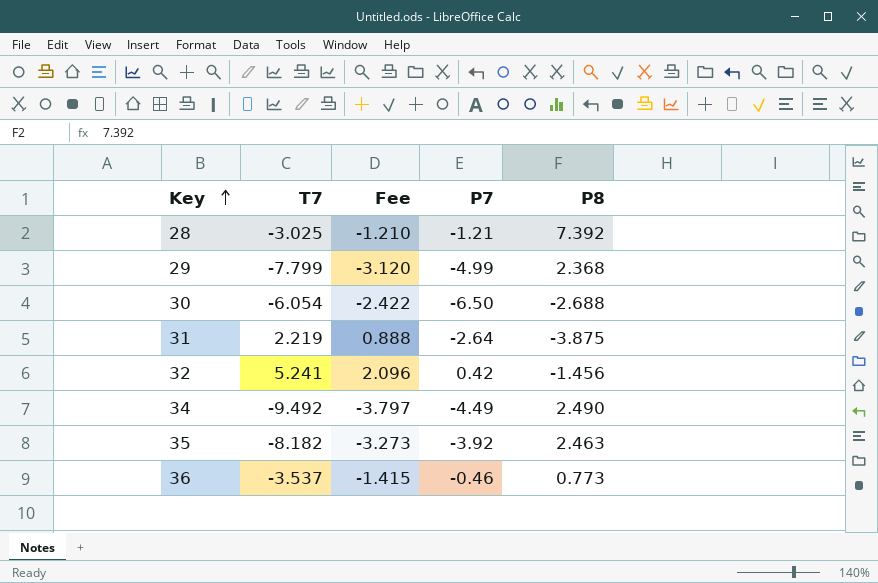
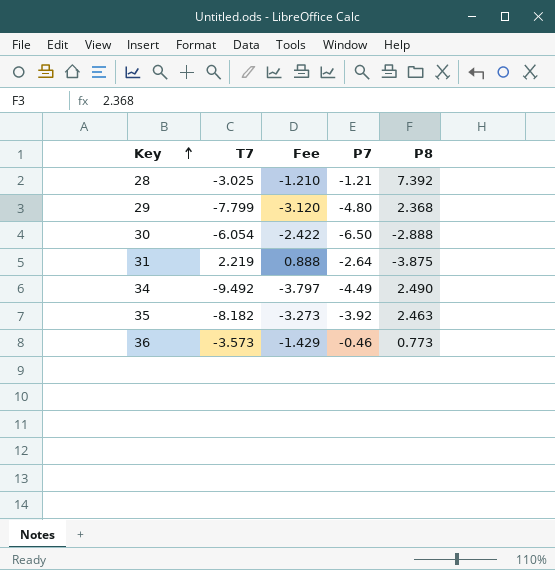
row 32: 5.241 | 2.096 | 0.42 | -1.456 -> none
29 | P7: -4.99 -> -4.80
30 | P8: -2.688 -> -2.888
36 | T7: -3.537 -> -3.573
36 | Fee: -1.415 -> -1.429

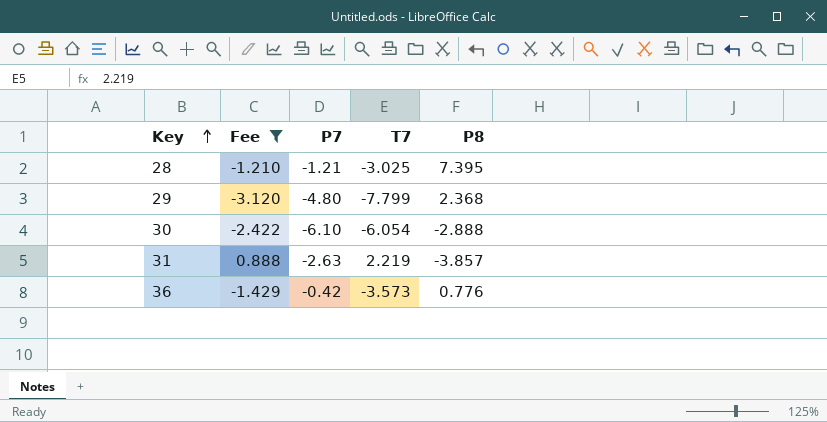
filter: none -> Fee >= -3.120
column T7 | position: 2 -> 4
28 | P8: 7.392 -> 7.395
30 | P7: -6.50 -> -6.10
31 | P7: -2.64 -> -2.63
31 | P8: -3.875 -> -3.857
36 | P7: -0.46 -> -0.42
36 | P8: 0.773 -> 0.776

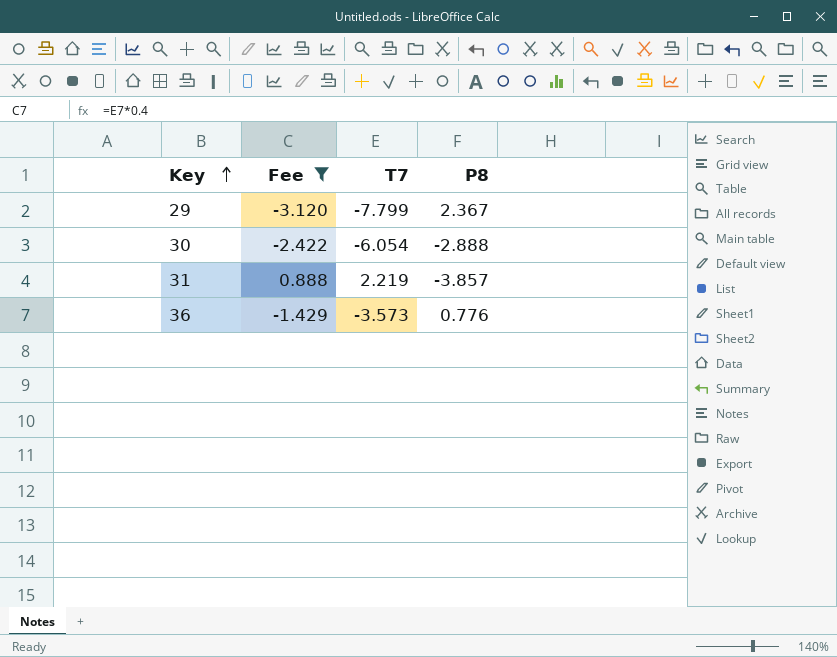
column P7 | position: 3 -> none
row 28: -1.210 | -1.21 | -3.025 | 7.395 -> none
29 | P8: 2.368 -> 2.367

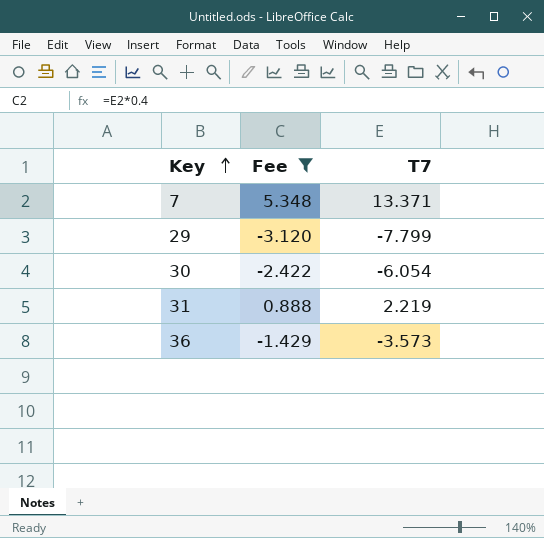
column P8 | position: 4 -> none
row 7: none -> 5.348 | 13.371

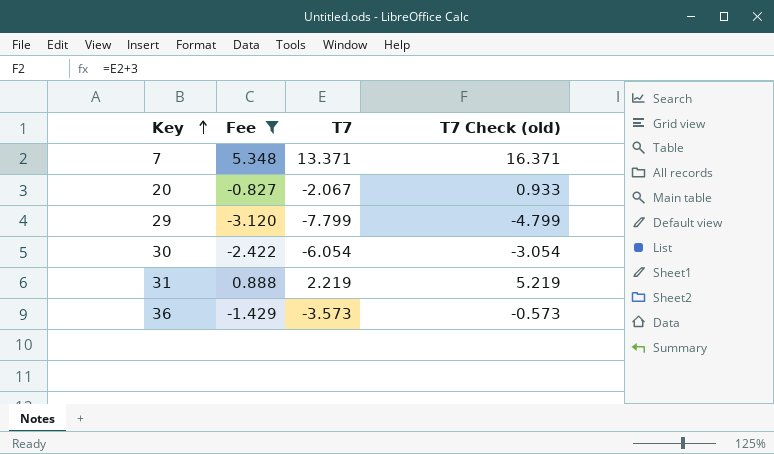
column T7 Check (old) | formula: none -> [T7] + 3
row 20: none -> -0.827 | -2.067 | 0.933

